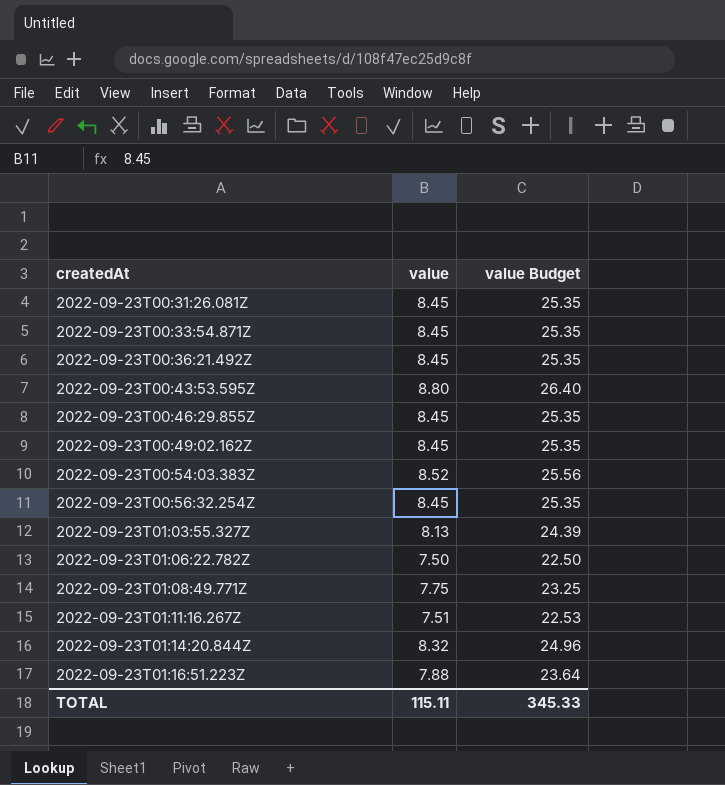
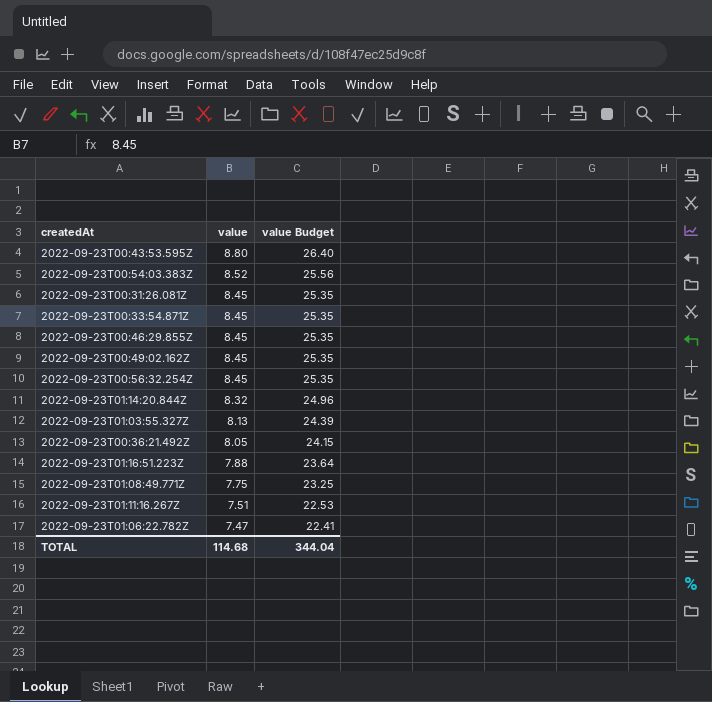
row order: createdAt ascending -> value descending
2022-09-23T00:36:21.492Z | value: 8.45 -> 8.05
2022-09-23T00:36:21.492Z | value Budget: 25.35 -> 24.15
2022-09-23T01:06:22.782Z | value: 7.50 -> 7.47
2022-09-23T01:06:22.782Z | value Budget: 22.50 -> 22.41
TOTAL | value: 115.11 -> 114.68
TOTAL | value Budget: 345.33 -> 344.04

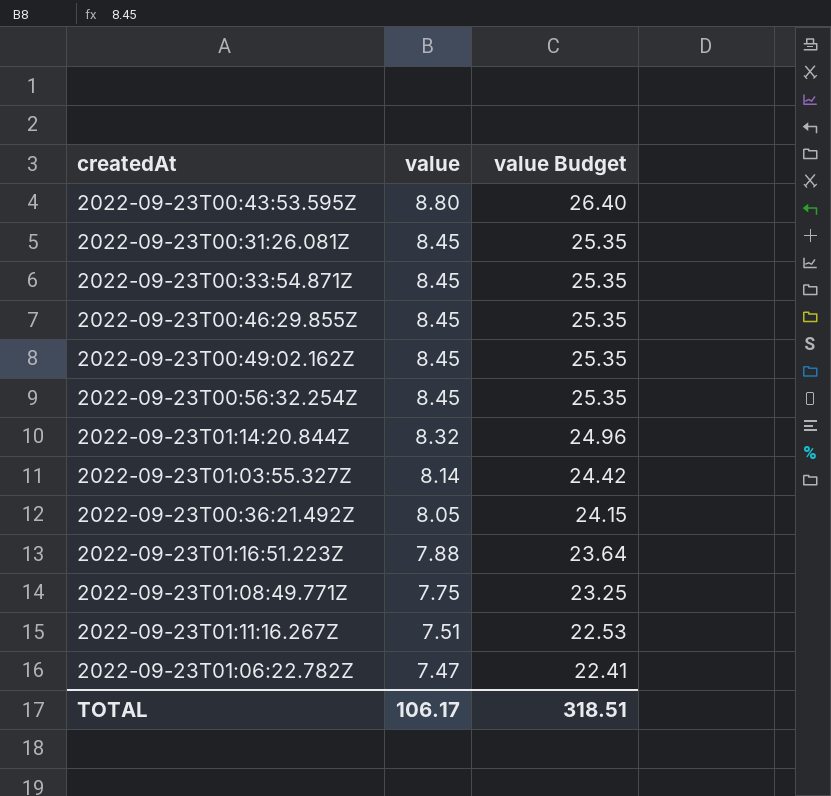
row 2022-09-23T00:54:03.383Z: 8.52 | 25.56 -> none
2022-09-23T01:03:55.327Z | value: 8.13 -> 8.14
2022-09-23T01:03:55.327Z | value Budget: 24.39 -> 24.42
TOTAL | value: 114.68 -> 106.17
TOTAL | value Budget: 344.04 -> 318.51

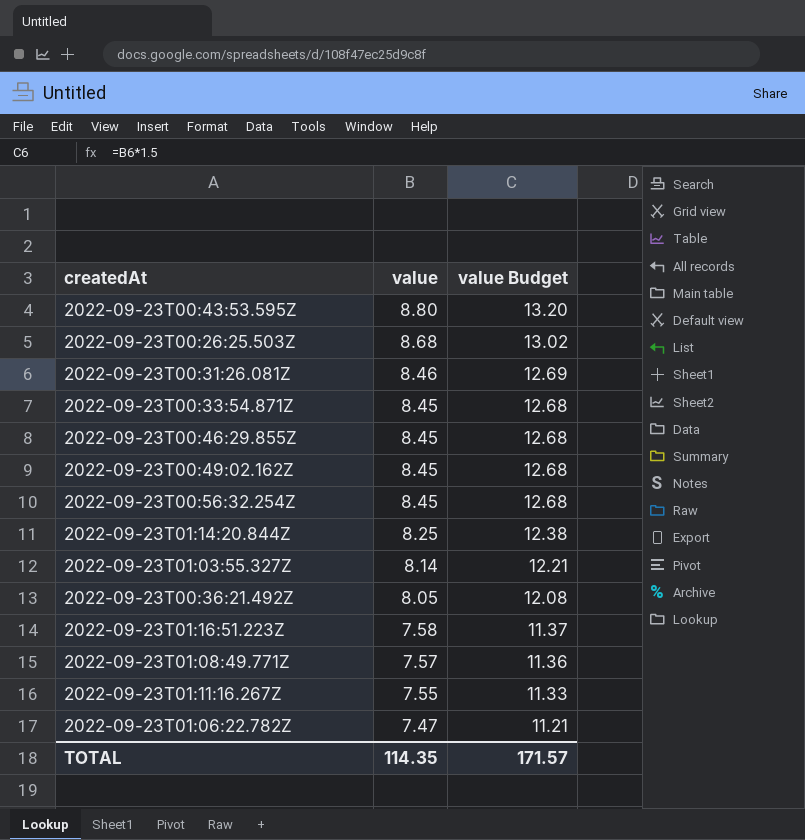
column value Budget | formula: [value] * 3 -> [value] * 1.5
row 2022-09-23T00:26:25.503Z: none -> 8.68 | 13.02
2022-09-23T00:31:26.081Z | value: 8.45 -> 8.46
2022-09-23T01:14:20.844Z | value: 8.32 -> 8.25
2022-09-23T01:16:51.223Z | value: 7.88 -> 7.58
2022-09-23T01:08:49.771Z | value: 7.75 -> 7.57
2022-09-23T01:11:16.267Z | value: 7.51 -> 7.55
TOTAL | value: 106.17 -> 114.35
TOTAL | value Budget: 318.51 -> 171.57

